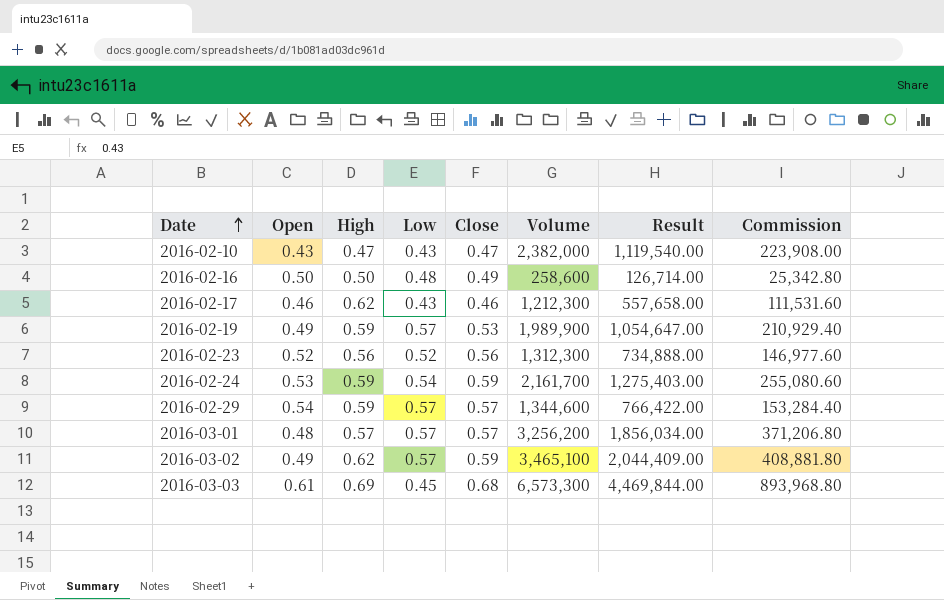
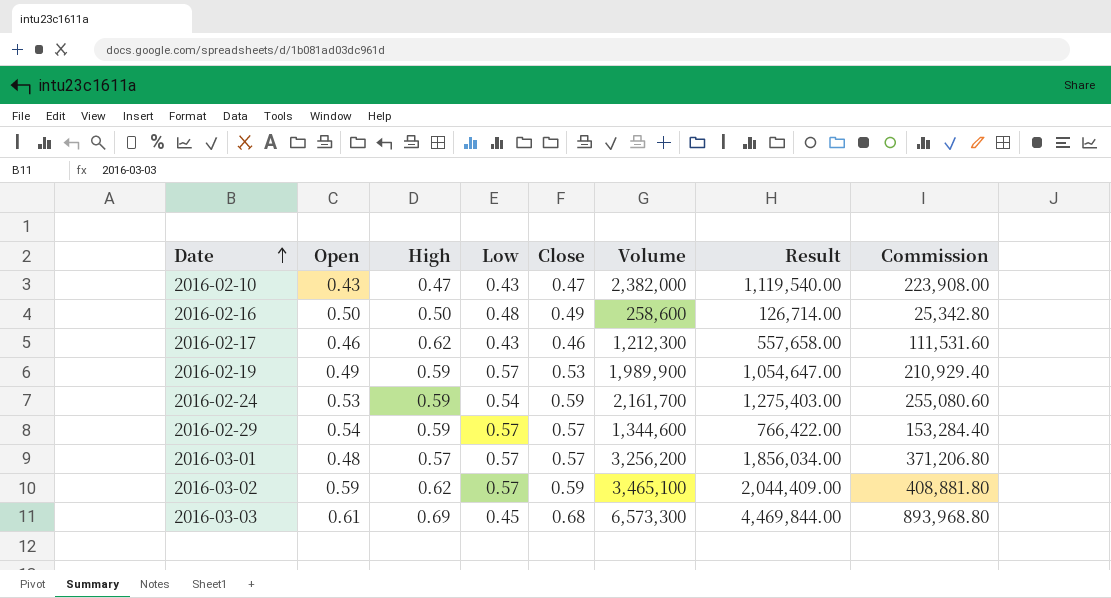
row 2016-02-23: 0.52 | 0.56 | 0.52 | 0.56 | 1,312,300 | 734,888.00 | 146,977.60 -> none
2016-03-02 | Open: 0.49 -> 0.59

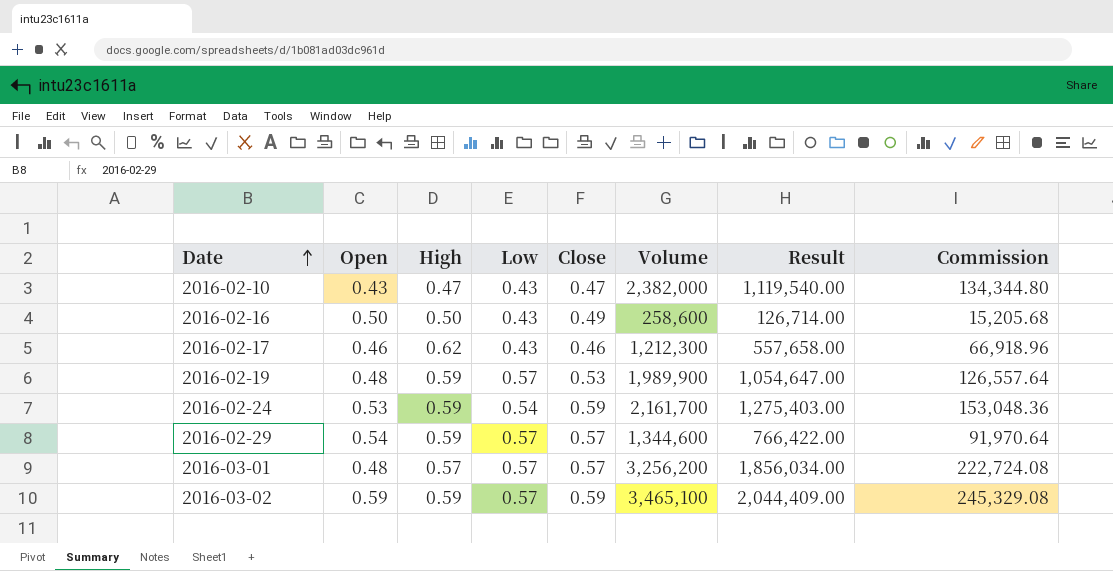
column Commission | formula: [Result] * 0.2 -> [Result] * 0.12
row 2016-03-03: 0.61 | 0.69 | 0.45 | 0.68 | 6,573,300 | 4,469,844.00 | 893,968.80 -> none
2016-02-16 | Low: 0.48 -> 0.43
2016-02-19 | Open: 0.49 -> 0.48
2016-03-02 | High: 0.62 -> 0.59

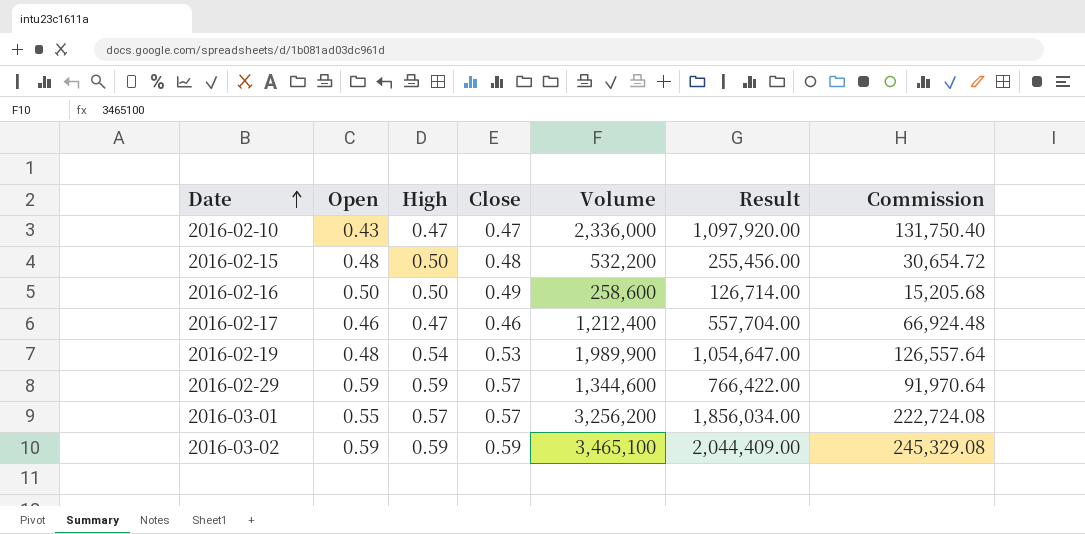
column Low | position: 4 -> none
row 2016-02-24: 0.53 | 0.59 | 0.54 | 0.59 | 2,161,700 | 1,275,403.00 | 153,048.36 -> none
2016-02-10 | Volume: 2,382,000 -> 2,336,000
2016-02-10 | Result: 1,119,540.00 -> 1,097,920.00
2016-02-10 | Commission: 134,344.80 -> 131,750.40
row 2016-02-15: none -> 0.48 | 0.50 | 0.48 | 532,200 | 255,456.00 | 30,654.72
2016-02-17 | High: 0.62 -> 0.47
2016-02-17 | Volume: 1,212,300 -> 1,212,400
2016-02-17 | Result: 557,658.00 -> 557,704.00
2016-02-17 | Commission: 66,918.96 -> 66,924.48
2016-02-19 | High: 0.59 -> 0.54
2016-02-29 | Open: 0.54 -> 0.59
2016-03-01 | Open: 0.48 -> 0.55

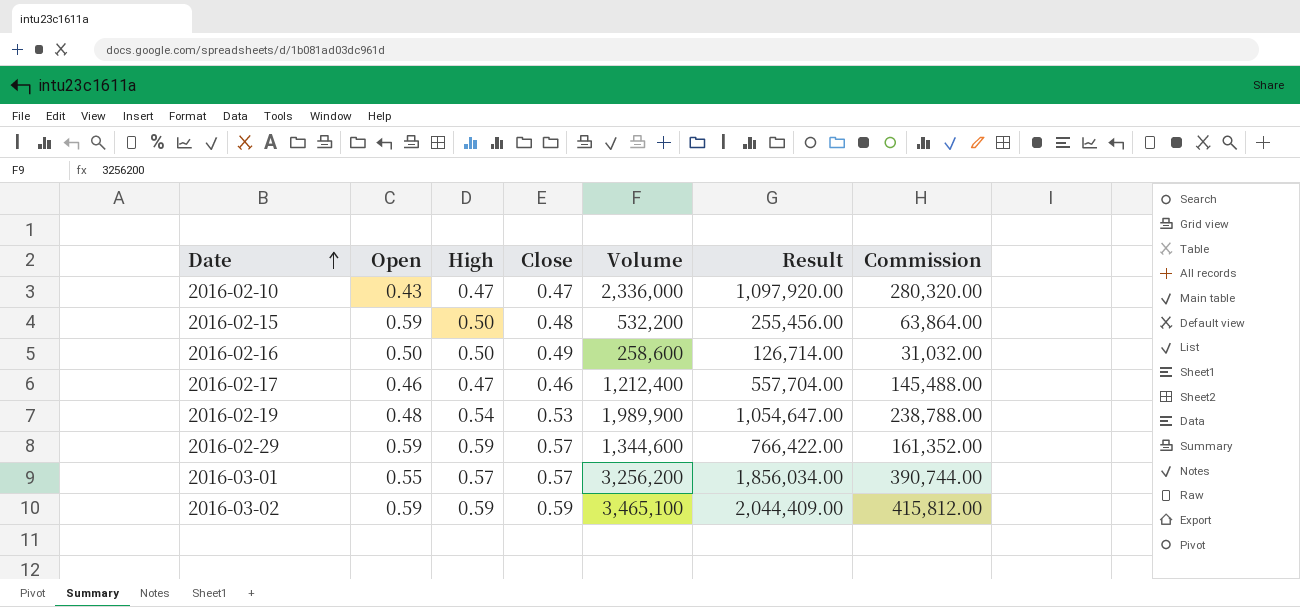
column Commission | formula: [Result] * 0.12 -> [Volume] * 0.12
2016-02-15 | Open: 0.48 -> 0.59

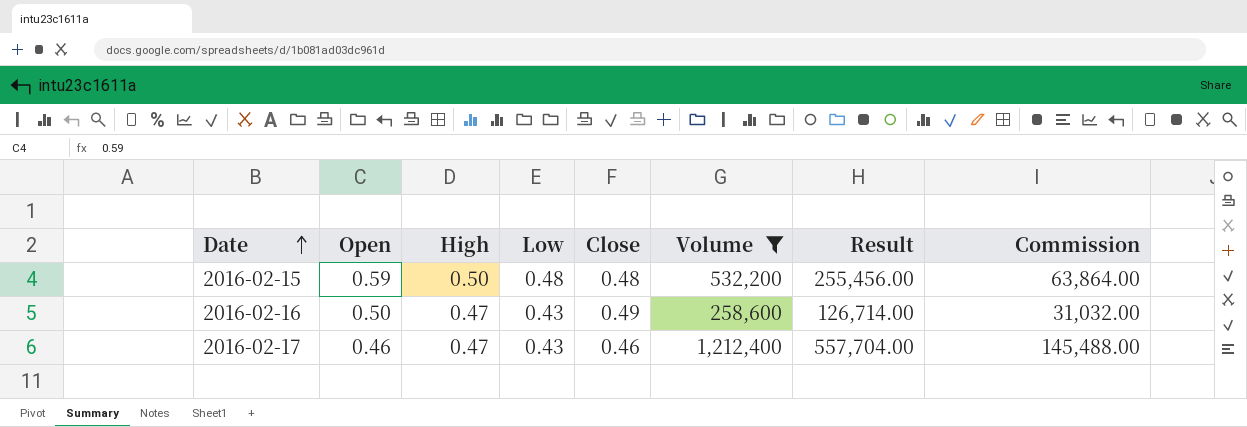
filter: none -> Volume <= 1,212,400
column Low | position: none -> 4
2016-02-16 | High: 0.50 -> 0.47

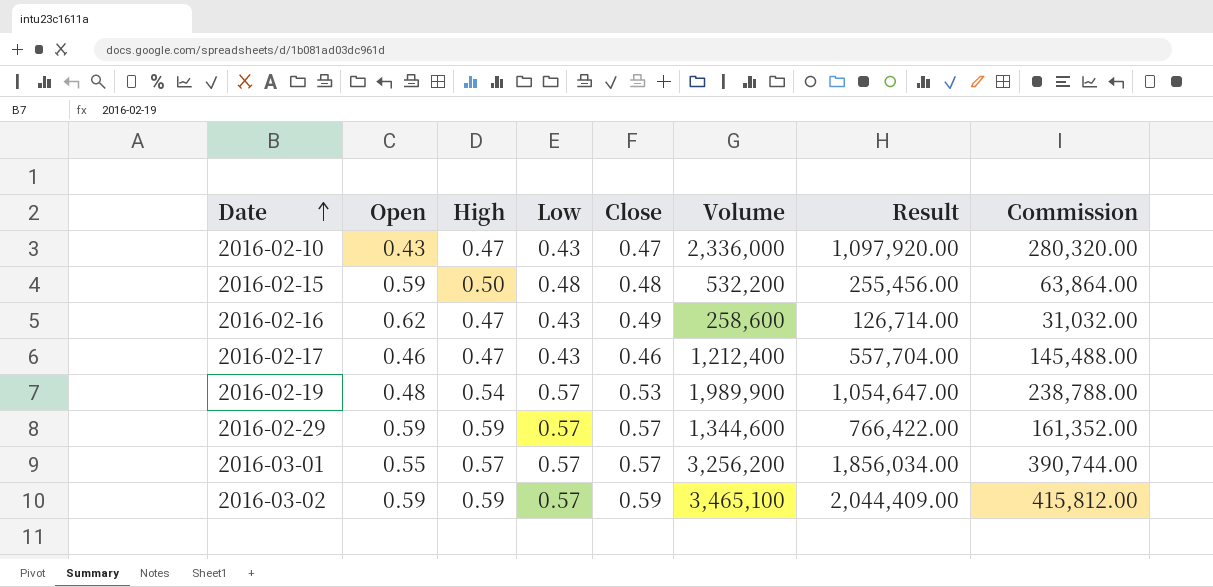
filter: Volume <= 1,212,400 -> none
2016-02-16 | Open: 0.50 -> 0.62

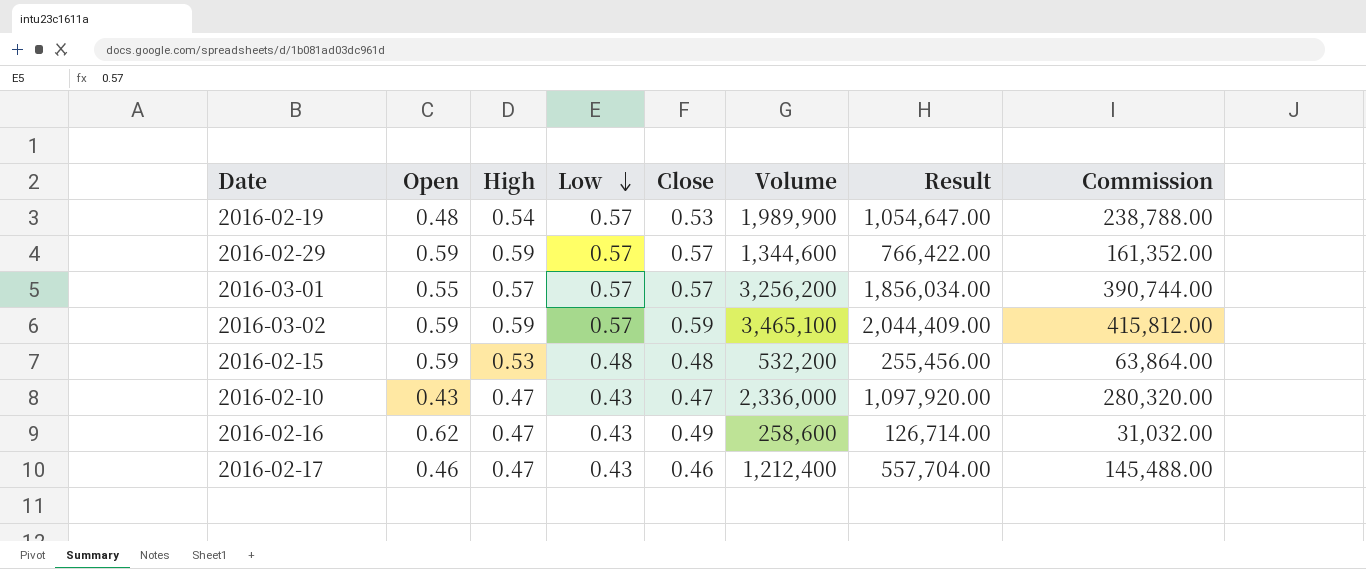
row order: Date ascending -> Low descending
2016-02-15 | High: 0.50 -> 0.53

